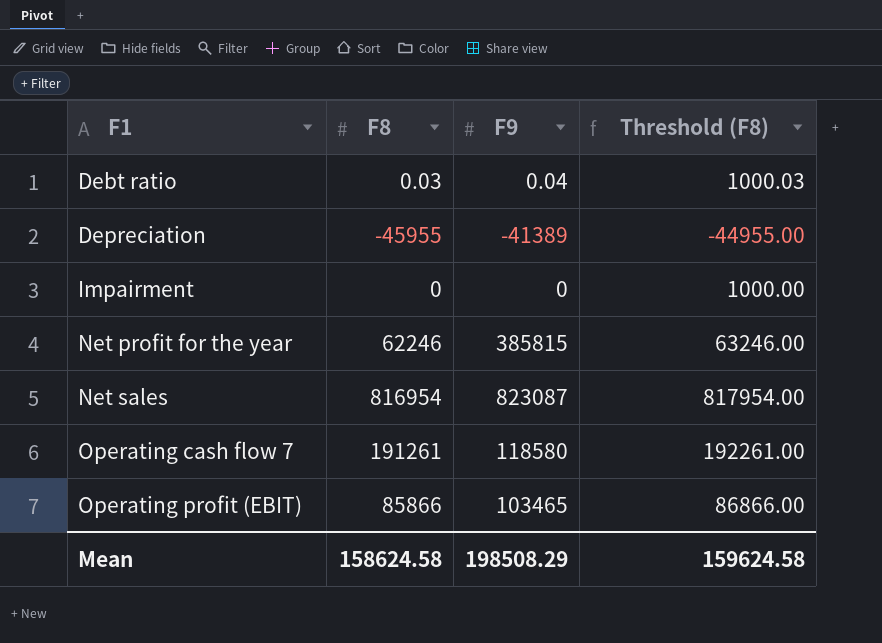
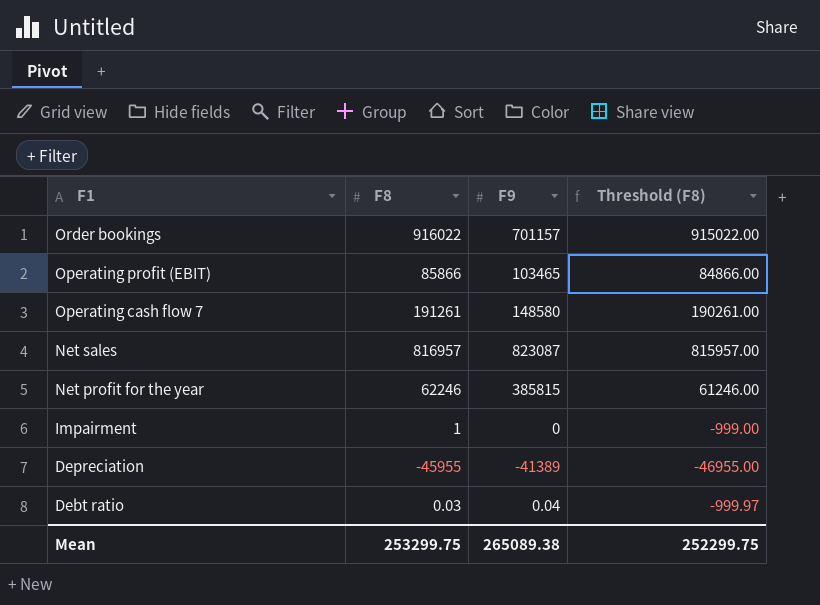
row order: F1 ascending -> F1 descending
column Threshold (F8) | formula: [F8] + 1000 -> [F8] - 1000
row Order bookings: none -> 916022 | 701157 | 915022.00
Operating cash flow 7 | F9: 118580 -> 148580
Net sales | F8: 816954 -> 816957
Impairment | F8: 0 -> 1
Mean | F8: 158624.58 -> 253299.75
Mean | F9: 198508.29 -> 265089.38
Mean | Threshold (F8): 159624.58 -> 252299.75

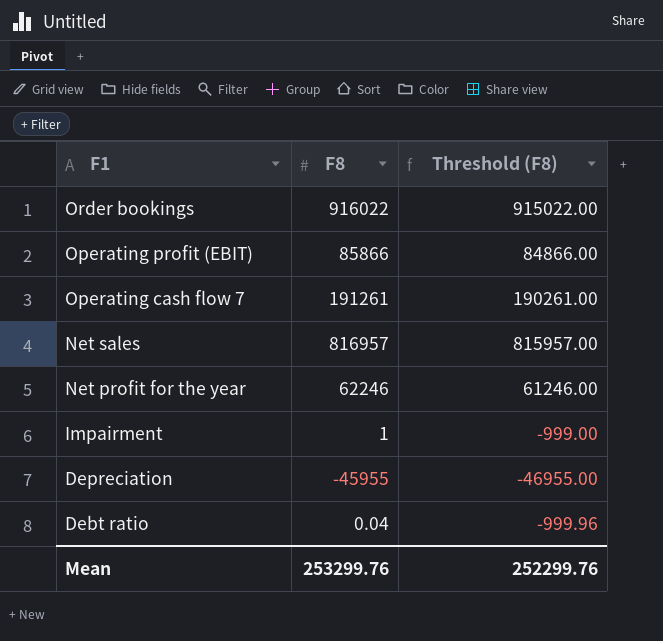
column F9 | position: 3 -> none
Debt ratio | F8: 0.03 -> 0.04
Debt ratio | Threshold (F8): -999.97 -> -999.96
Mean | F8: 253299.75 -> 253299.76
Mean | Threshold (F8): 252299.75 -> 252299.76

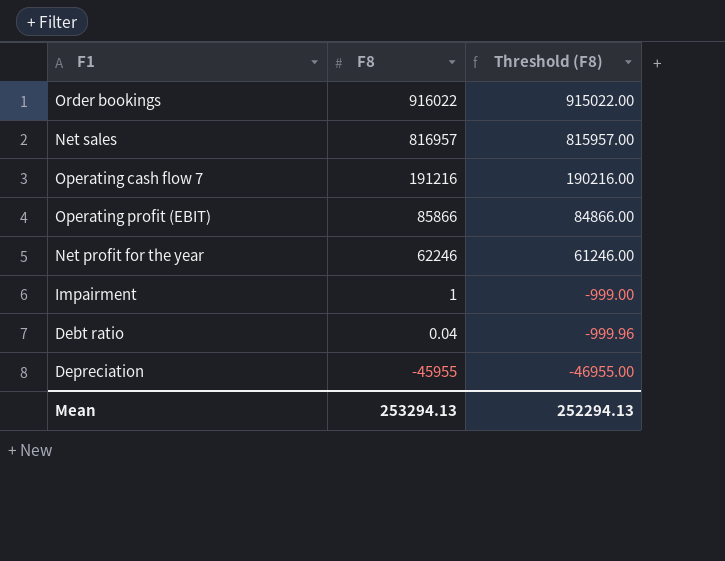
row order: F1 descending -> F8 descending
Operating cash flow 7 | F8: 191261 -> 191216
Operating cash flow 7 | Threshold (F8): 190261.00 -> 190216.00
Mean | F8: 253299.76 -> 253294.13
Mean | Threshold (F8): 252299.76 -> 252294.13

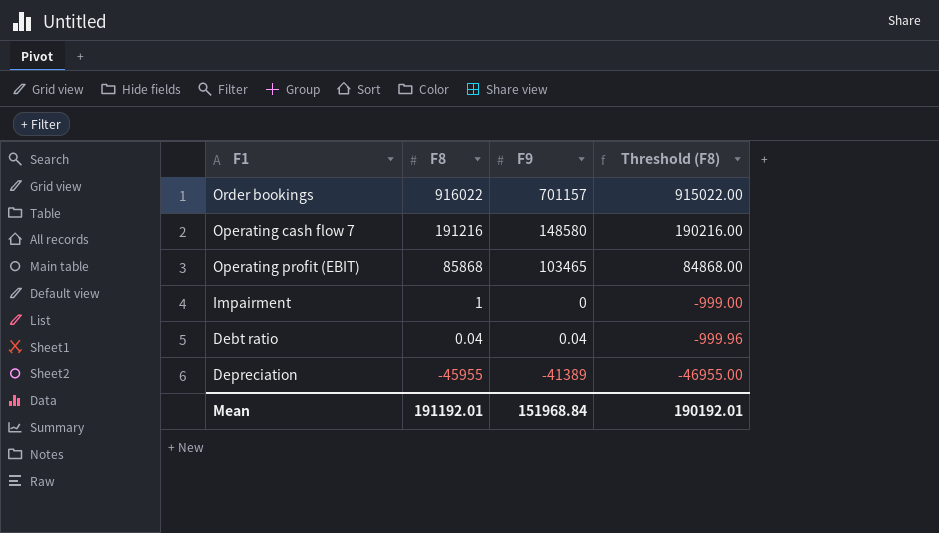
column F9 | position: none -> 3
row Net sales: 816957 | 815957.00 -> none
row Net profit for the year: 62246 | 61246.00 -> none
Operating profit (EBIT) | F8: 85866 -> 85868
Operating profit (EBIT) | Threshold (F8): 84866.00 -> 84868.00
Mean | F8: 253294.13 -> 191192.01
Mean | Threshold (F8): 252294.13 -> 190192.01

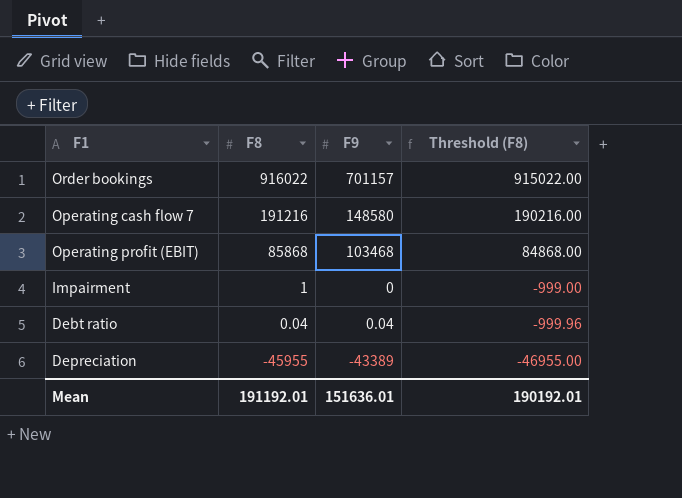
Operating profit (EBIT) | F9: 103465 -> 103468
Depreciation | F9: -41389 -> -43389
Mean | F9: 151968.84 -> 151636.01

